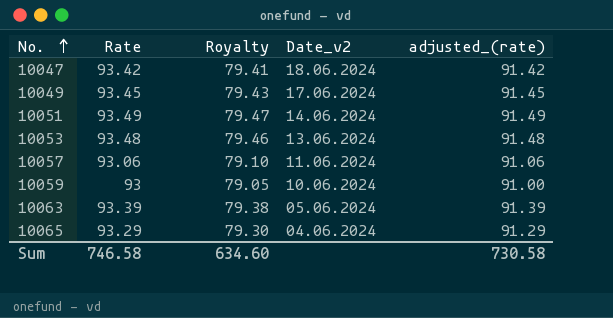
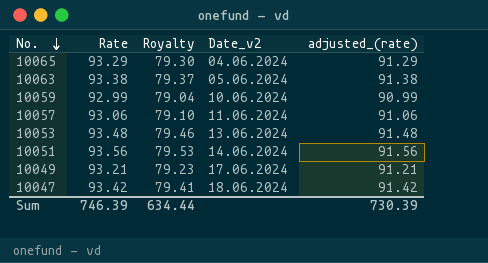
row order: No. ascending -> No. descending
10063 | Rate: 93.39 -> 93.38
10063 | Royalty: 79.38 -> 79.37
10063 | adjusted_(rate): 91.39 -> 91.38
10059 | Rate: 93 -> 92.99
10059 | Royalty: 79.05 -> 79.04
10059 | adjusted_(rate): 91.00 -> 90.99
10051 | Rate: 93.49 -> 93.56
10051 | Royalty: 79.47 -> 79.53
10051 | adjusted_(rate): 91.49 -> 91.56
10049 | Rate: 93.45 -> 93.21
10049 | Royalty: 79.43 -> 79.23
10049 | adjusted_(rate): 91.45 -> 91.21
Sum | Rate: 746.58 -> 746.39
Sum | Royalty: 634.60 -> 634.44
Sum | adjusted_(rate): 730.58 -> 730.39

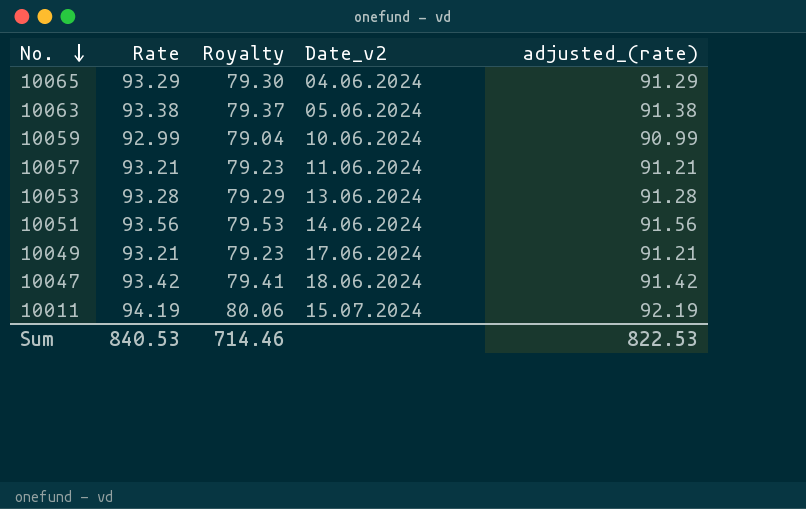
10057 | Rate: 93.06 -> 93.21
10057 | Royalty: 79.10 -> 79.23
10057 | adjusted_(rate): 91.06 -> 91.21
10053 | Rate: 93.48 -> 93.28
10053 | Royalty: 79.46 -> 79.29
10053 | adjusted_(rate): 91.48 -> 91.28
row 10011: none -> 94.19 | 80.06 | 15.07.2024 | 92.19
Sum | Rate: 746.39 -> 840.53
Sum | Royalty: 634.44 -> 714.46
Sum | adjusted_(rate): 730.39 -> 822.53

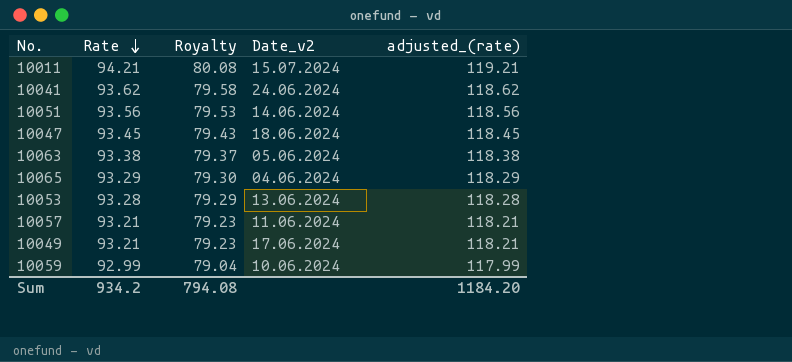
row order: No. descending -> Rate descending
column adjusted_(rate) | formula: [Rate] - 2 -> [Rate] + 25
10011 | Rate: 94.19 -> 94.21
10011 | Royalty: 80.06 -> 80.08
row 10041: none -> 93.62 | 79.58 | 24.06.2024 | 118.62
10047 | Rate: 93.42 -> 93.45
10047 | Royalty: 79.41 -> 79.43
Sum | Rate: 840.53 -> 934.2
Sum | Royalty: 714.46 -> 794.08
Sum | adjusted_(rate): 822.53 -> 1184.20

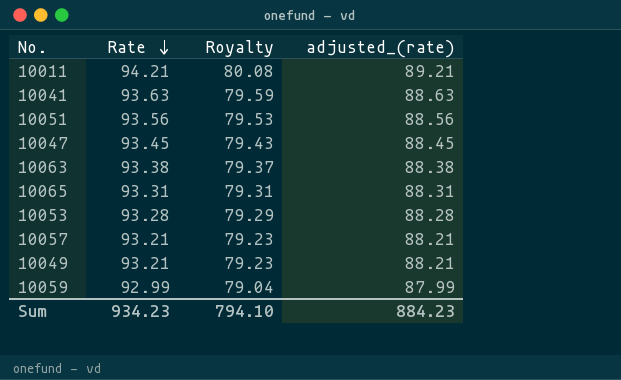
column Date_v2 | position: 4 -> none
column adjusted_(rate) | formula: [Rate] + 25 -> [Rate] - 5
10041 | Rate: 93.62 -> 93.63
10041 | Royalty: 79.58 -> 79.59
10065 | Rate: 93.29 -> 93.31
10065 | Royalty: 79.30 -> 79.31
Sum | Rate: 934.2 -> 934.23
Sum | Royalty: 794.08 -> 794.10
Sum | adjusted_(rate): 1184.20 -> 884.23

